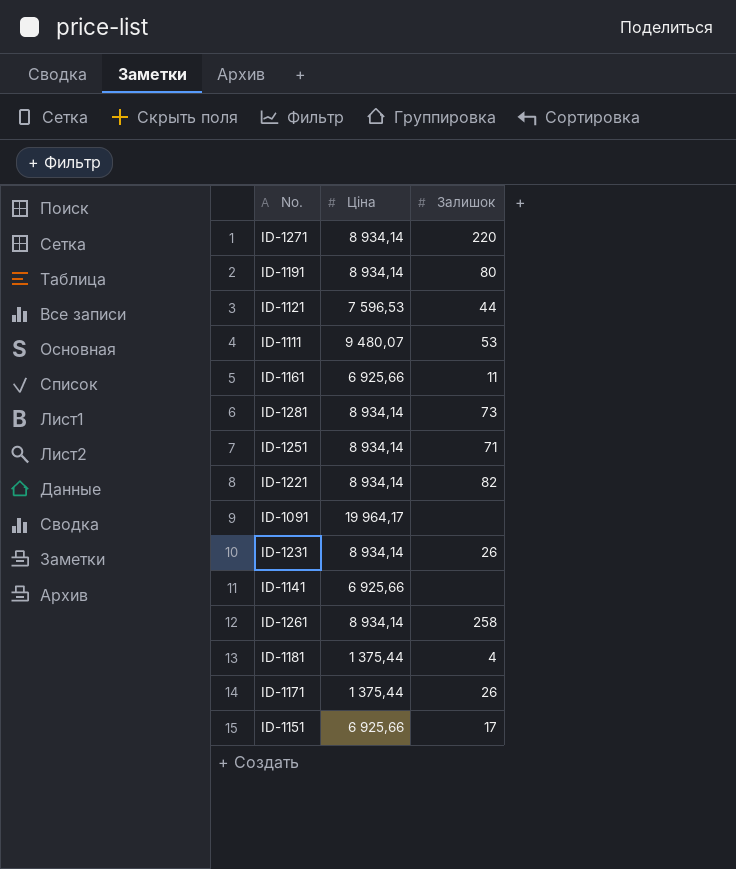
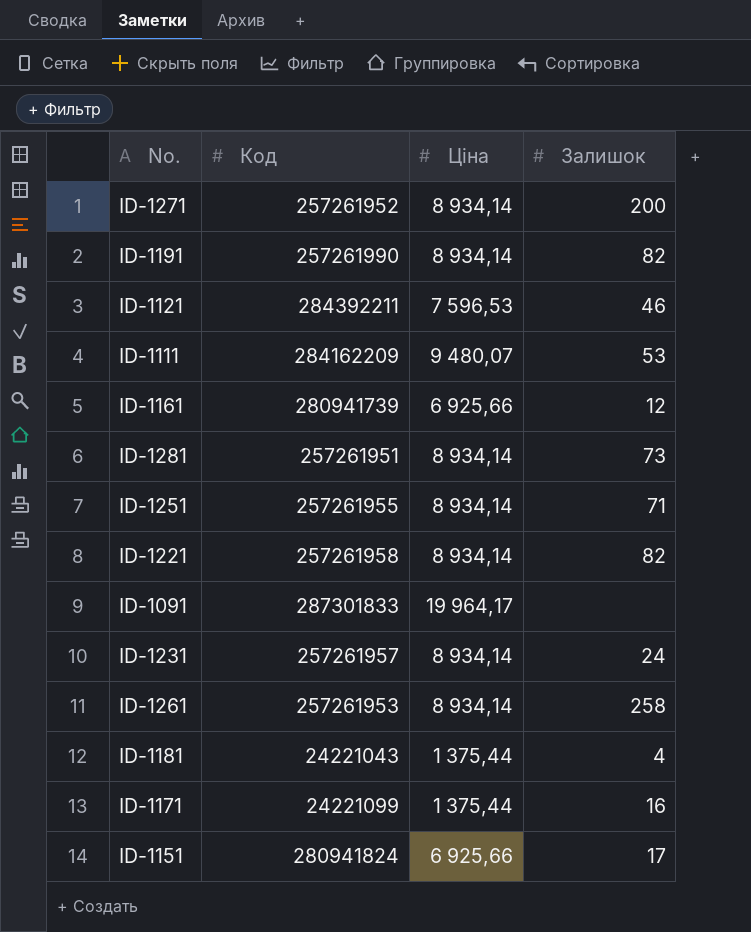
column Код | position: none -> 2
row ID-1141: 6 925,66 | none -> none
ID-1271 | Залишок: 220 -> 200
ID-1191 | Залишок: 80 -> 82
ID-1121 | Залишок: 44 -> 46
ID-1161 | Залишок: 11 -> 12
ID-1231 | Залишок: 26 -> 24
ID-1171 | Залишок: 26 -> 16

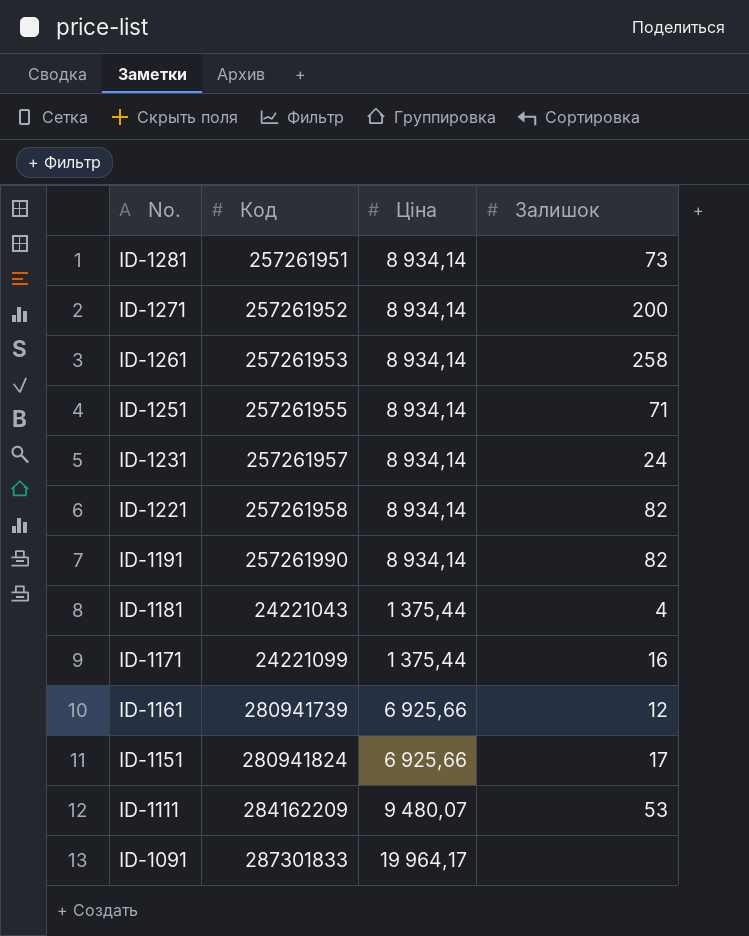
row order: none -> No. descending
row ID-1121: 284392211 | 7 596,53 | 46 -> none

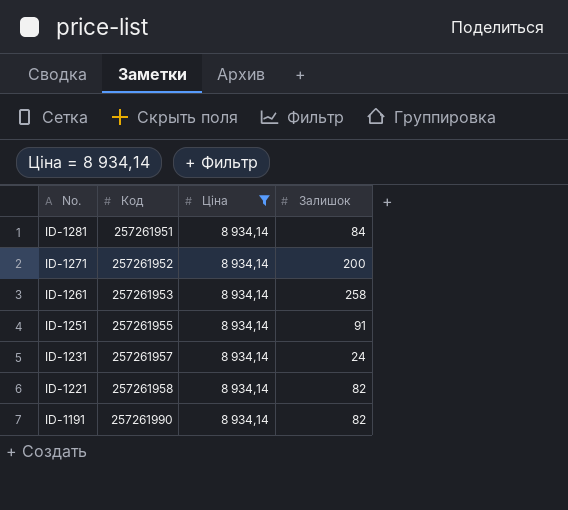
filter: none -> Ціна = 8 934,14
ID-1281 | Залишок: 73 -> 84
ID-1251 | Залишок: 71 -> 91

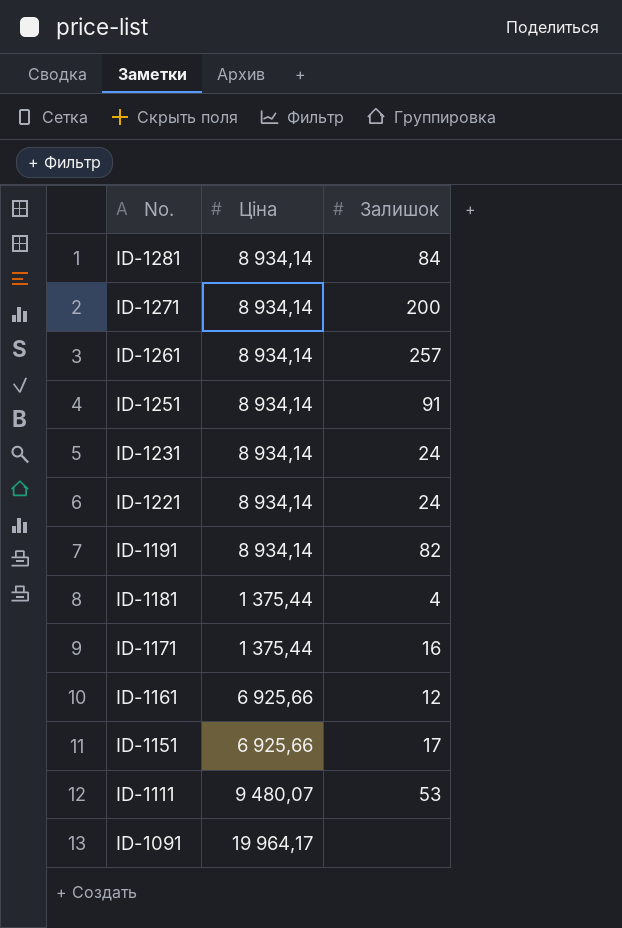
filter: Ціна = 8 934,14 -> none
column Код | position: 2 -> none
ID-1261 | Залишок: 258 -> 257
ID-1221 | Залишок: 82 -> 24

